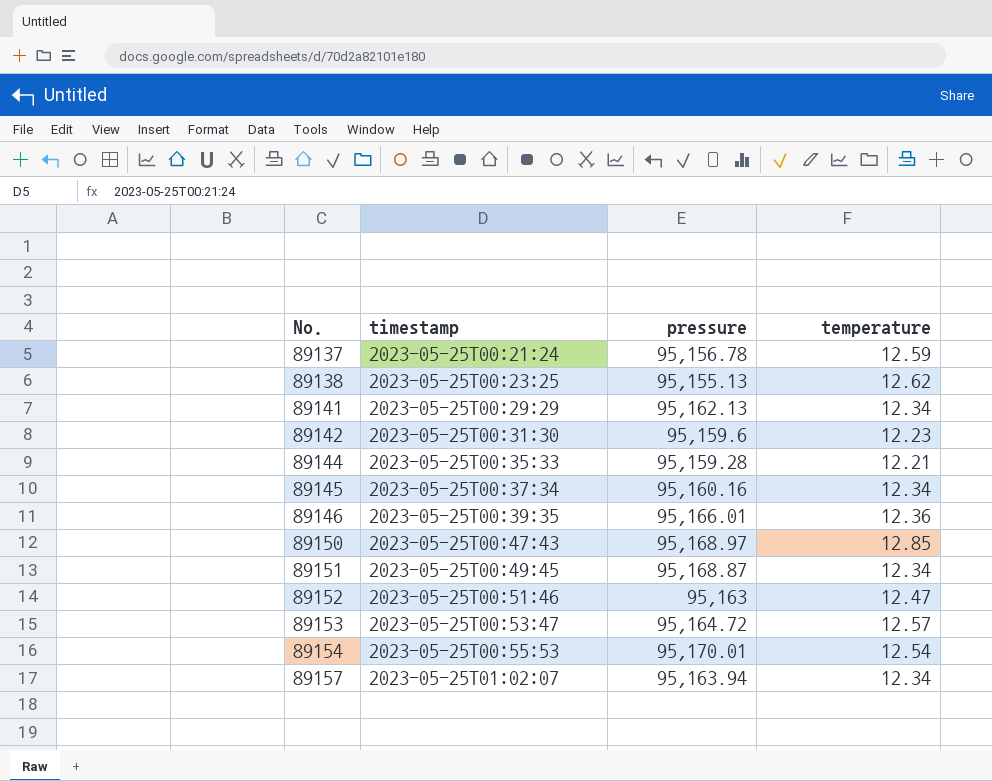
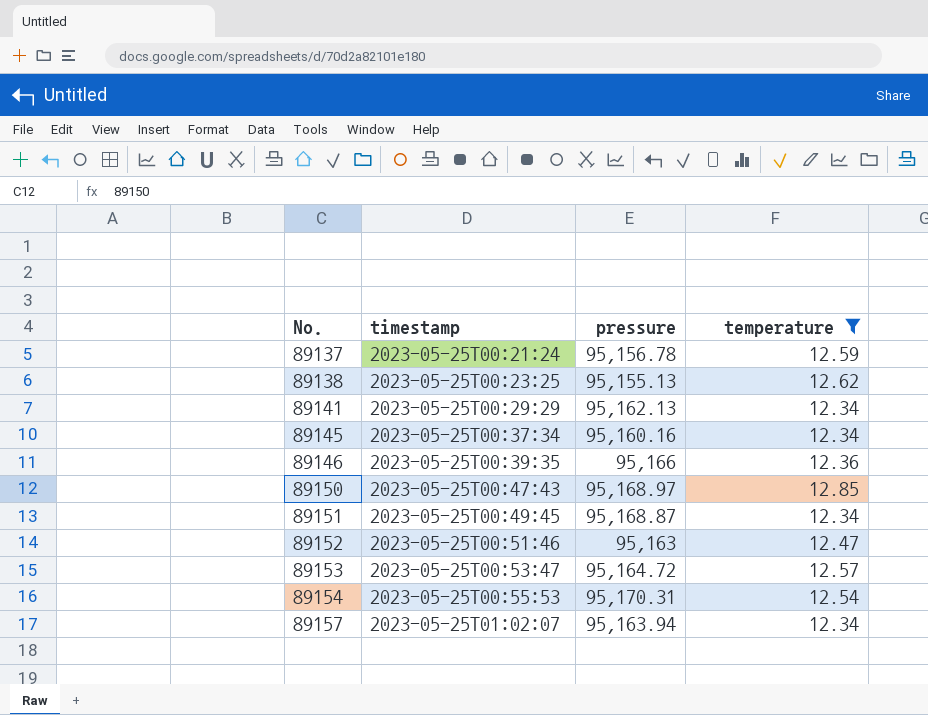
filter: none -> temperature >= 12.34
89146 | pressure: 95,166.01 -> 95,166
89154 | pressure: 95,170.01 -> 95,170.31

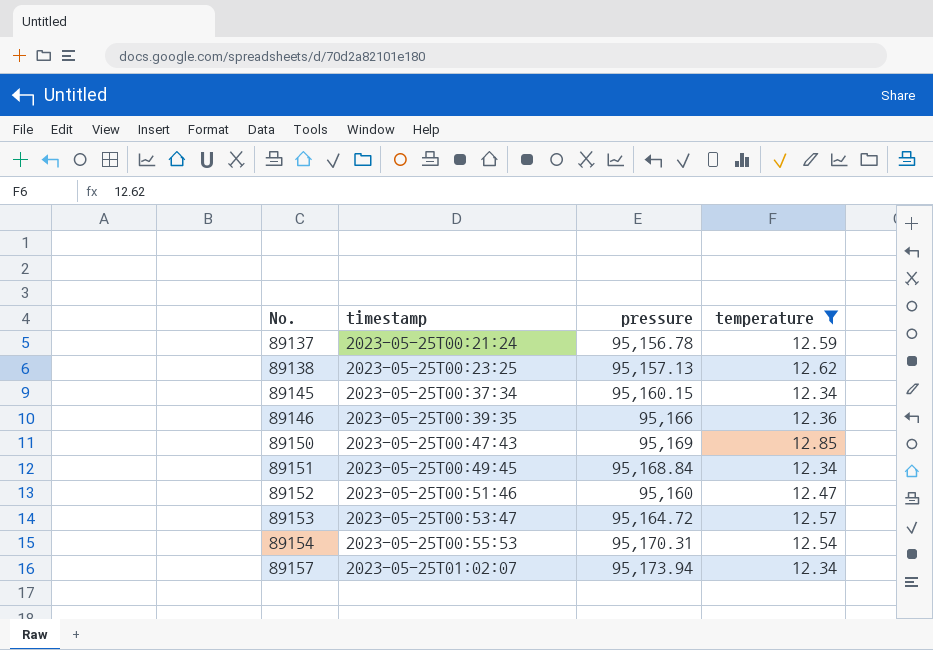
row 89141: 2023-05-25T00:29:29 | 95,162.13 | 12.34 -> none
89138 | pressure: 95,155.13 -> 95,157.13
89145 | pressure: 95,160.16 -> 95,160.15
89150 | pressure: 95,168.97 -> 95,169
89151 | pressure: 95,168.87 -> 95,168.84
89152 | pressure: 95,163 -> 95,160
89157 | pressure: 95,163.94 -> 95,173.94

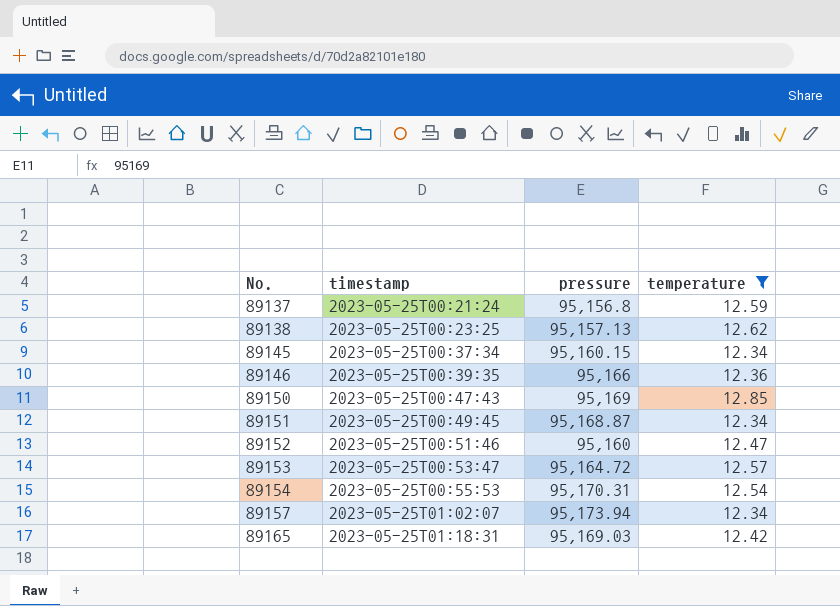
89137 | pressure: 95,156.78 -> 95,156.8
89151 | pressure: 95,168.84 -> 95,168.87
row 89165: none -> 2023-05-25T01:18:31 | 95,169.03 | 12.42

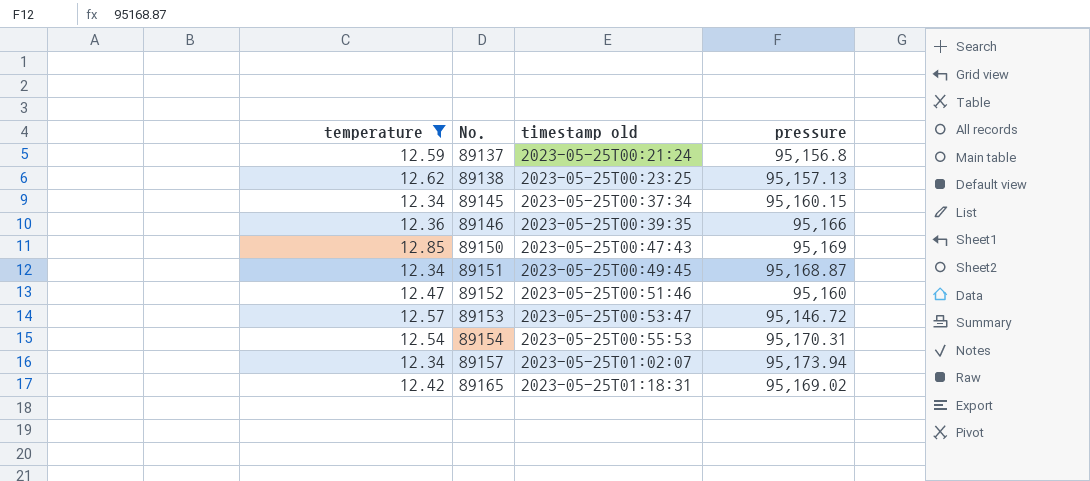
column temperature | position: 4 -> 1
column name: timestamp -> timestamp old
89153 | pressure: 95,164.72 -> 95,146.72
89165 | pressure: 95,169.03 -> 95,169.02

